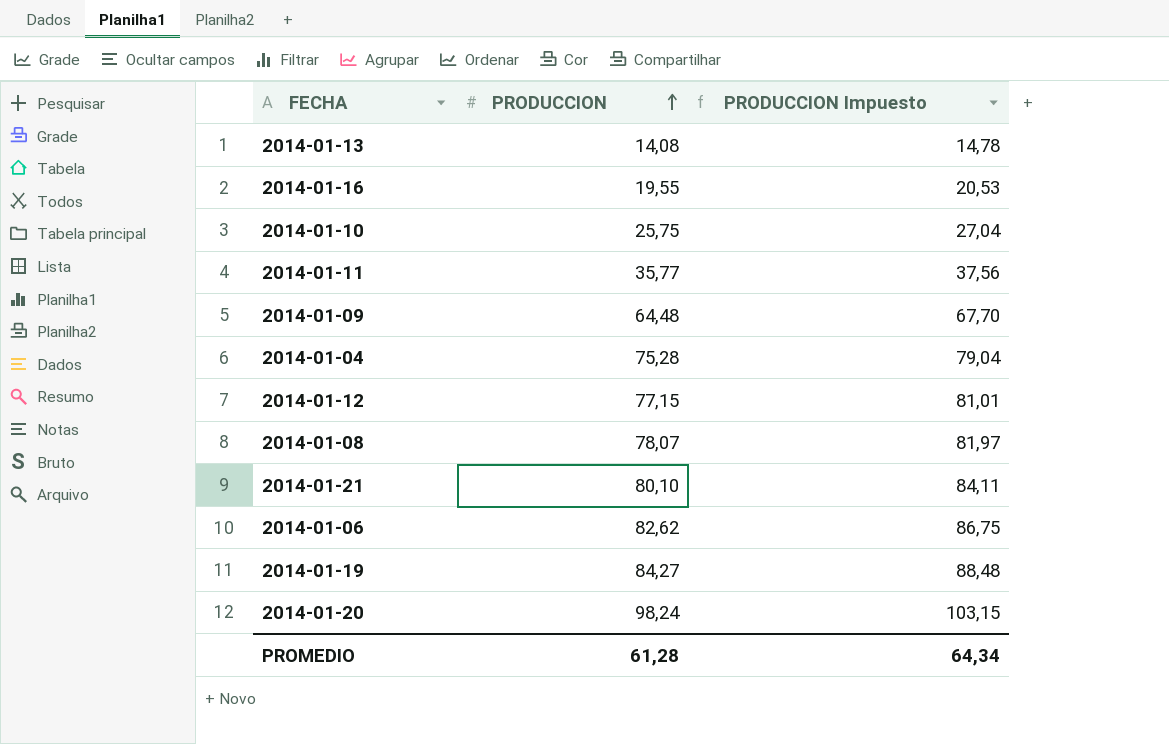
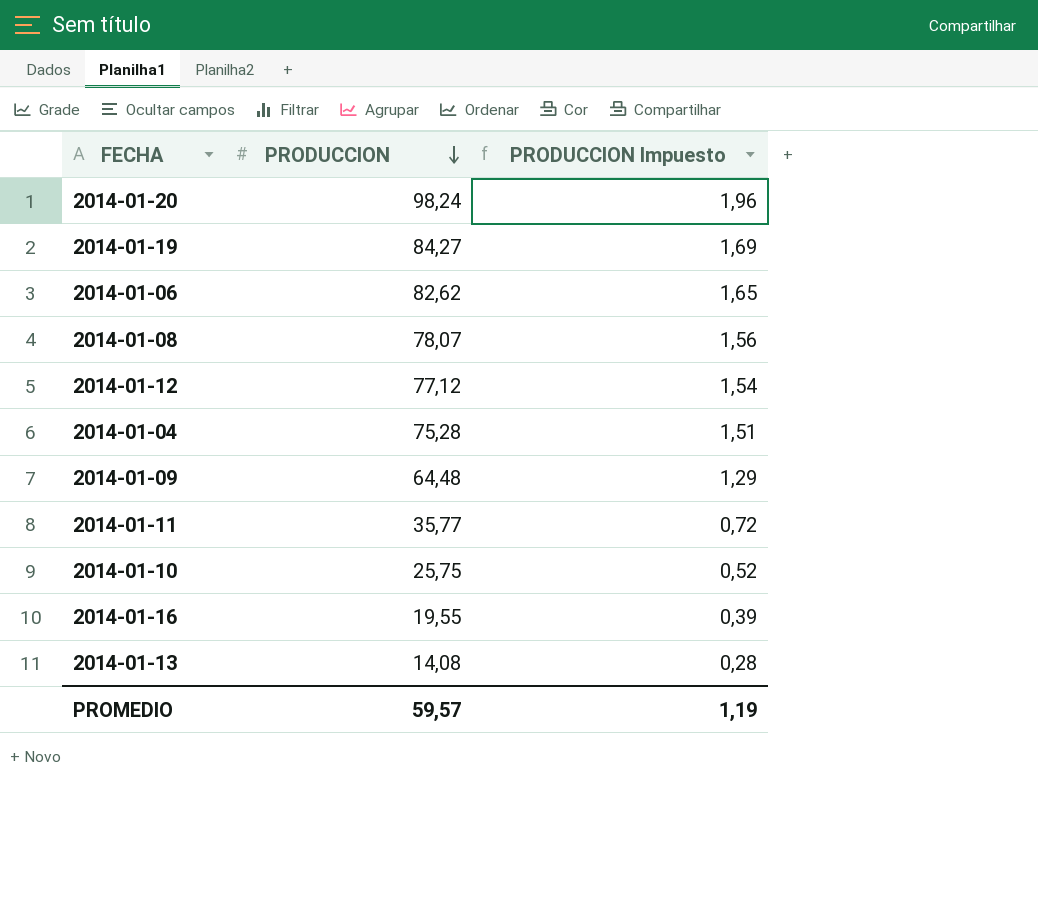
row order: PRODUCCION ascending -> PRODUCCION descending
column PRODUCCION Impuesto | formula: [PRODUCCION] * 1,05 -> [PRODUCCION] * 0,02
row 2014-01-21: 80,10 | 84,11 -> none
2014-01-12 | PRODUCCION: 77,15 -> 77,12
PROMEDIO | PRODUCCION: 61,28 -> 59,57
PROMEDIO | PRODUCCION Impuesto: 64,34 -> 1,19

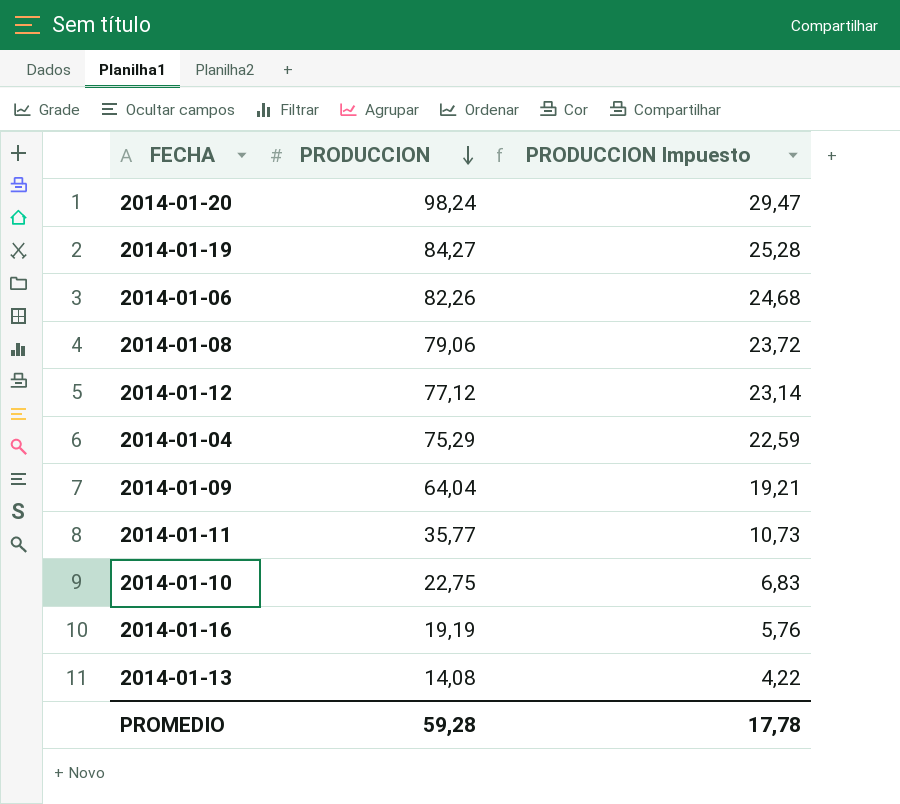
column PRODUCCION Impuesto | formula: [PRODUCCION] * 0,02 -> [PRODUCCION] * 0,3
2014-01-06 | PRODUCCION: 82,62 -> 82,26
2014-01-08 | PRODUCCION: 78,07 -> 79,06
2014-01-04 | PRODUCCION: 75,28 -> 75,29
2014-01-09 | PRODUCCION: 64,48 -> 64,04
2014-01-10 | PRODUCCION: 25,75 -> 22,75
2014-01-16 | PRODUCCION: 19,55 -> 19,19
PROMEDIO | PRODUCCION: 59,57 -> 59,28
PROMEDIO | PRODUCCION Impuesto: 1,19 -> 17,78

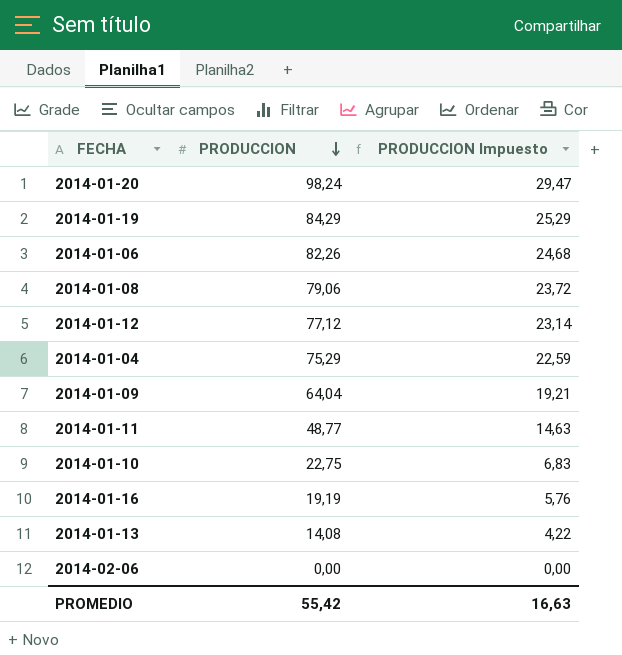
2014-01-19 | PRODUCCION: 84,27 -> 84,29
2014-01-19 | PRODUCCION Impuesto: 25,28 -> 25,29
2014-01-11 | PRODUCCION: 35,77 -> 48,77
2014-01-11 | PRODUCCION Impuesto: 10,73 -> 14,63
row 2014-02-06: none -> 0,00 | 0,00
PROMEDIO | PRODUCCION: 59,28 -> 55,42
PROMEDIO | PRODUCCION Impuesto: 17,78 -> 16,63

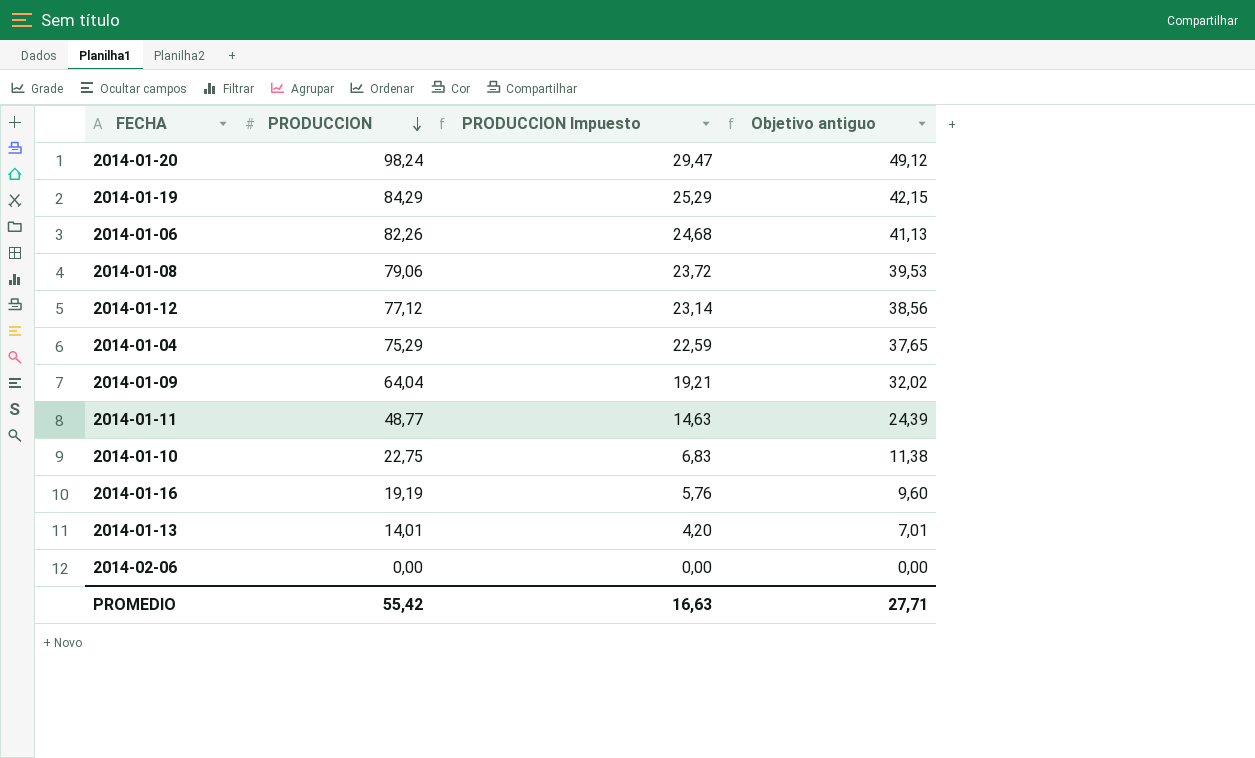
column Objetivo antiguo | formula: none -> [PRODUCCION] * 0,5
2014-01-13 | PRODUCCION: 14,08 -> 14,01
2014-01-13 | PRODUCCION Impuesto: 4,22 -> 4,20

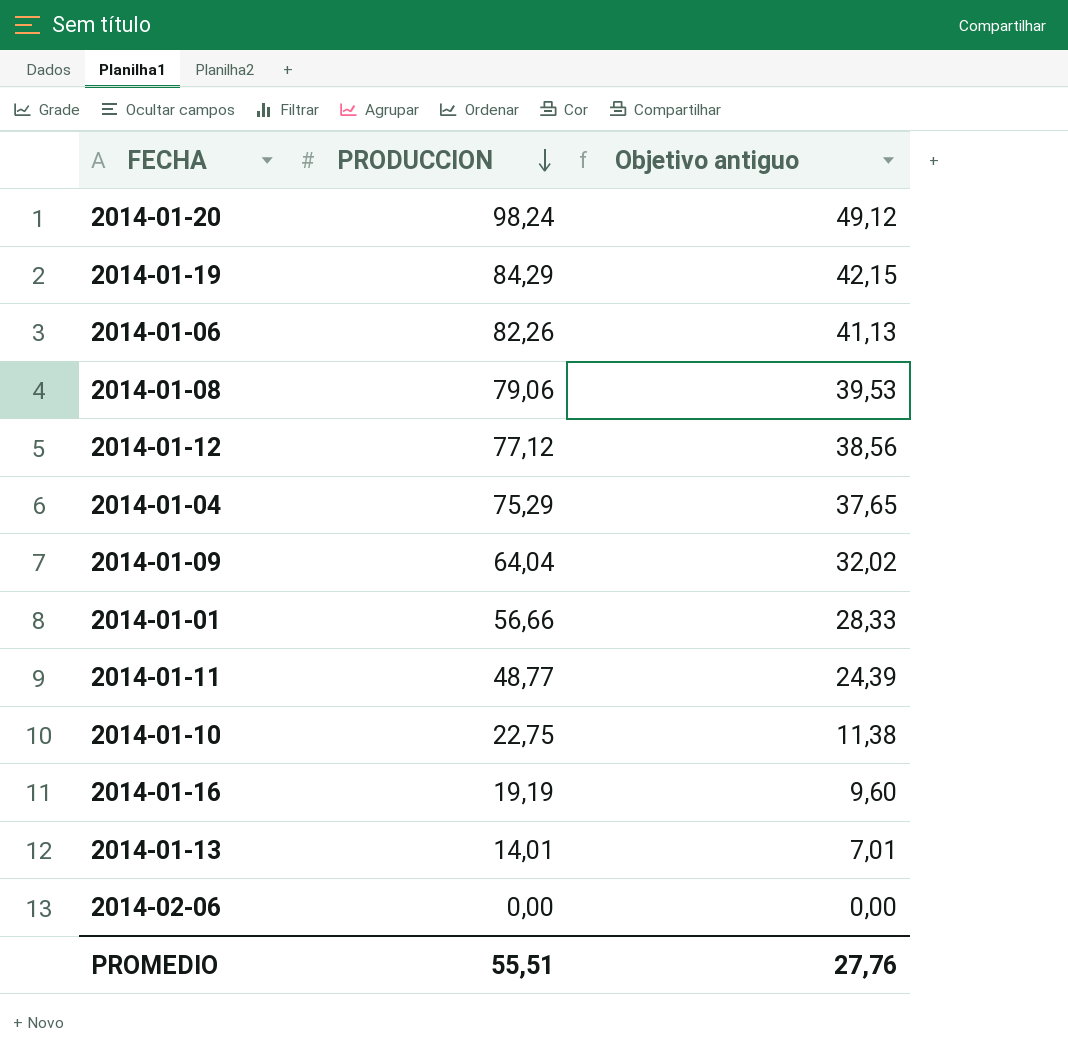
column PRODUCCION Impuesto | formula: [PRODUCCION] * 0,3 -> none
row 2014-01-01: none -> 56,66 | 28,33
PROMEDIO | PRODUCCION: 55,42 -> 55,51
PROMEDIO | Objetivo antiguo: 27,71 -> 27,76

